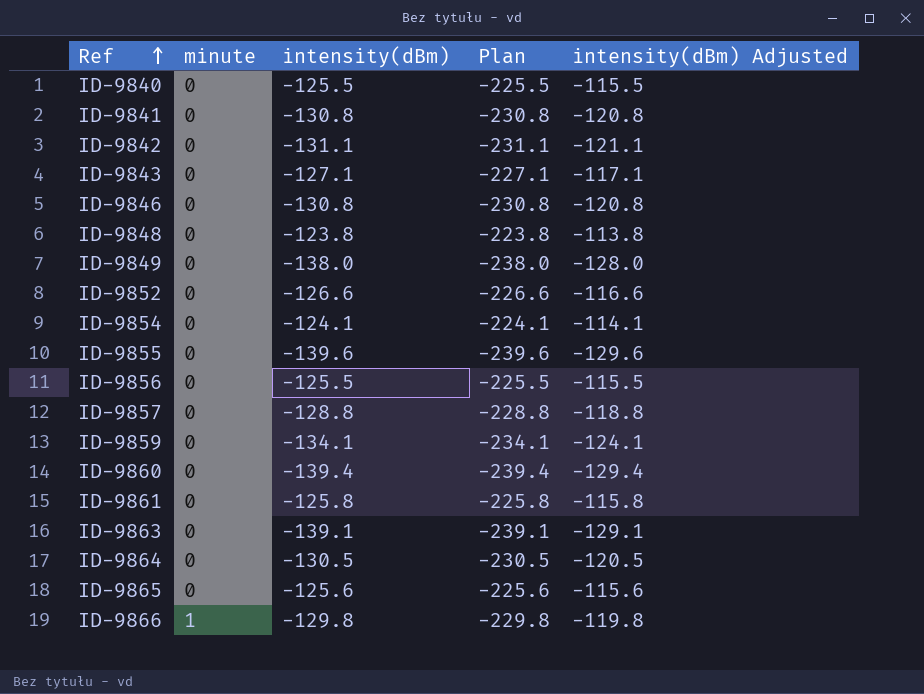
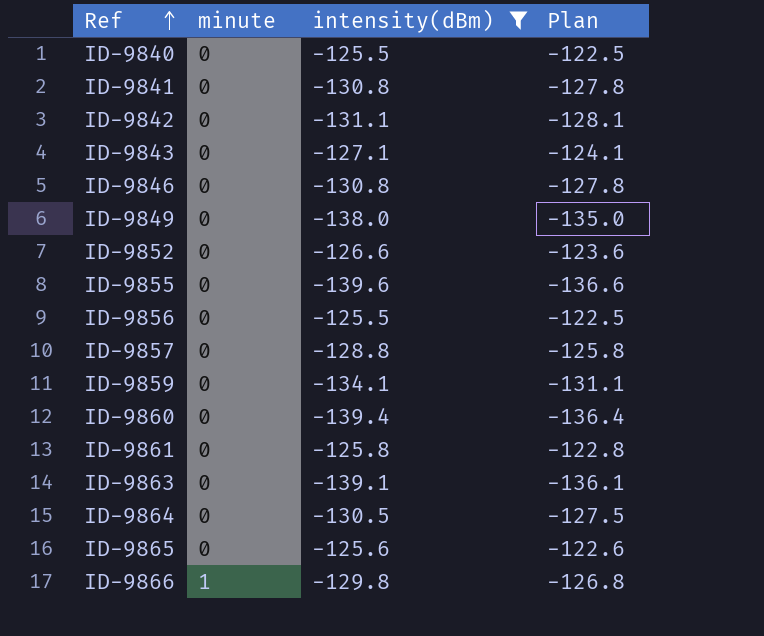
filter: none -> intensity(dBm) <= -125.5
column intensity(dBm) Adjusted | formula: [intensity(dBm)] + 10 -> none
column Plan | formula: [intensity(dBm)] - 100 -> [intensity(dBm)] + 3

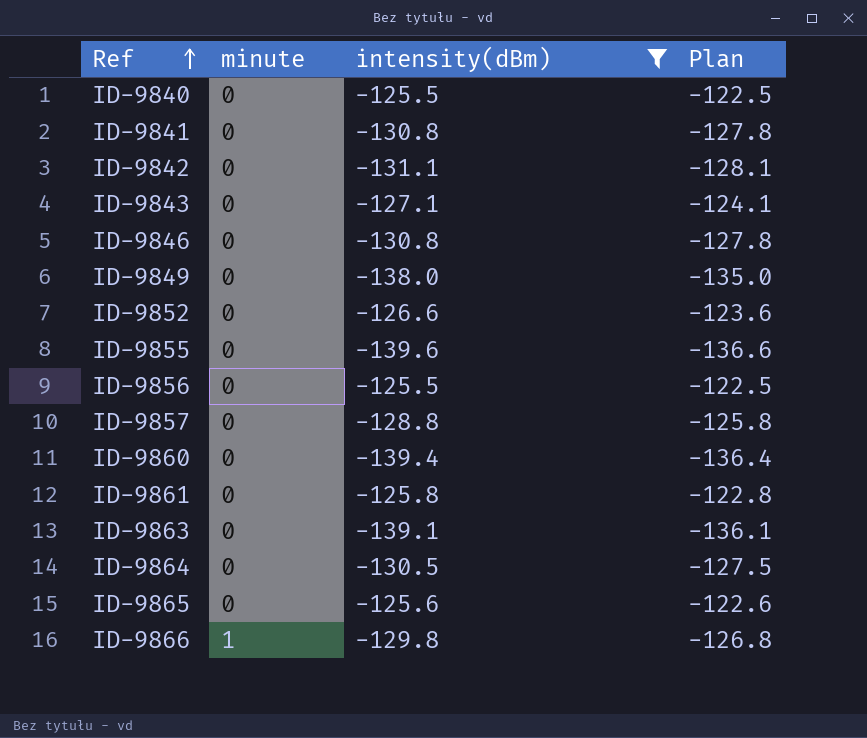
row ID-9859: 0 | -134.1 | -131.1 -> none

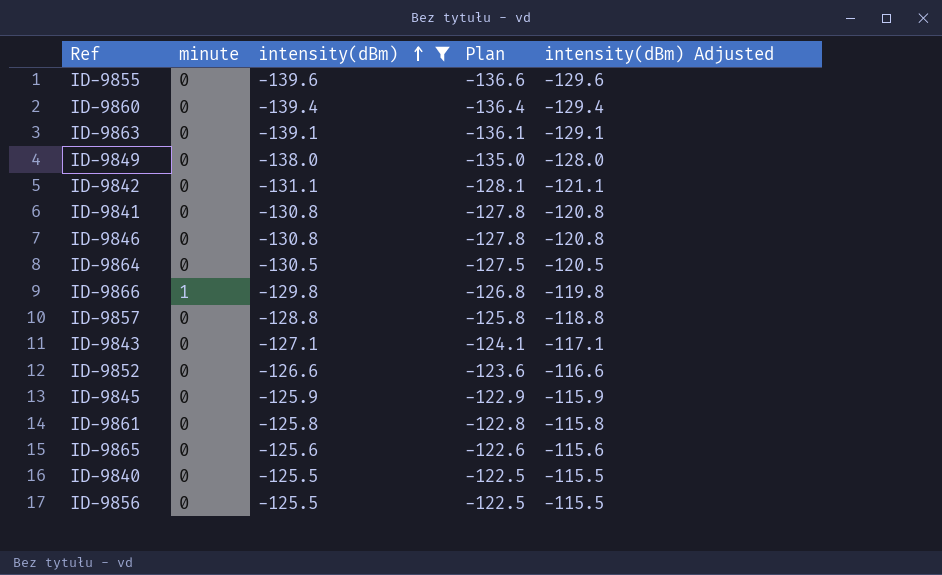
row order: Ref ascending -> intensity(dBm) ascending
column intensity(dBm) Adjusted | formula: none -> [intensity(dBm)] + 10
row ID-9845: none -> 0 | -125.9 | -122.9 | -115.9

